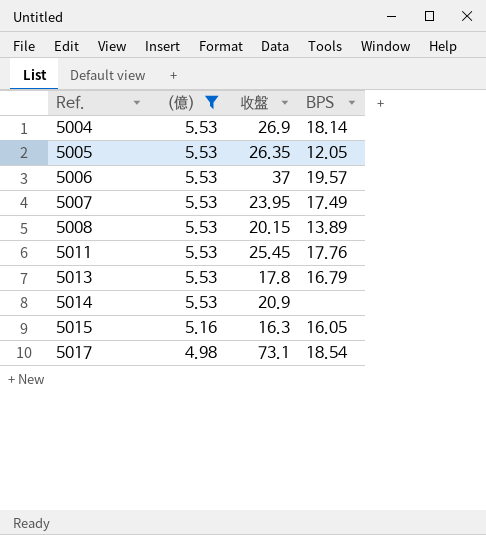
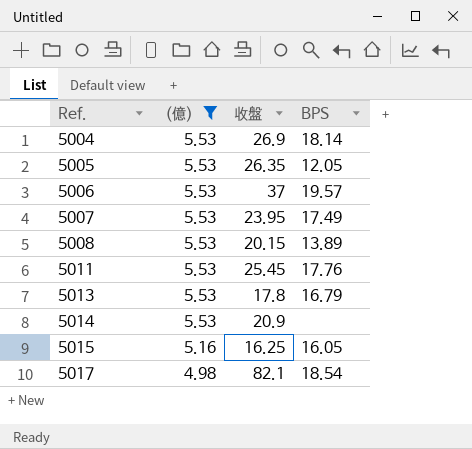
5015 | 收盤: 16.3 -> 16.25
5017 | 收盤: 73.1 -> 82.1

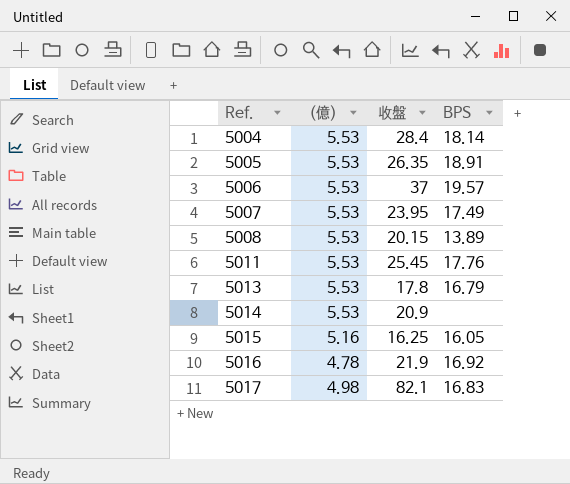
filter: (億) != 4.78 -> none
5004 | 收盤: 26.9 -> 28.4
5005 | BPS: 12.05 -> 18.91
5017 | BPS: 18.54 -> 16.83

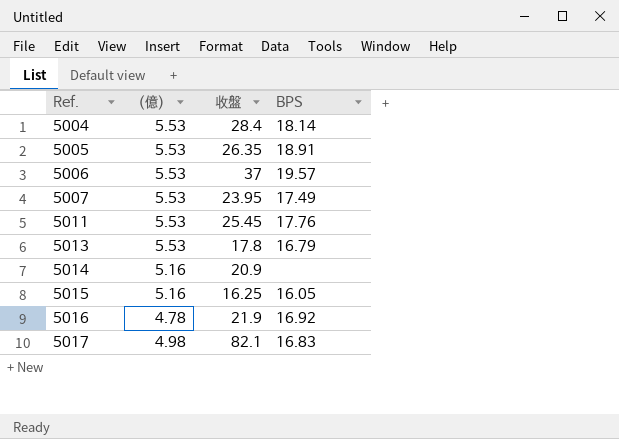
row 5008: 5.53 | 20.15 | 13.89 -> none
5014 | (億): 5.53 -> 5.16

